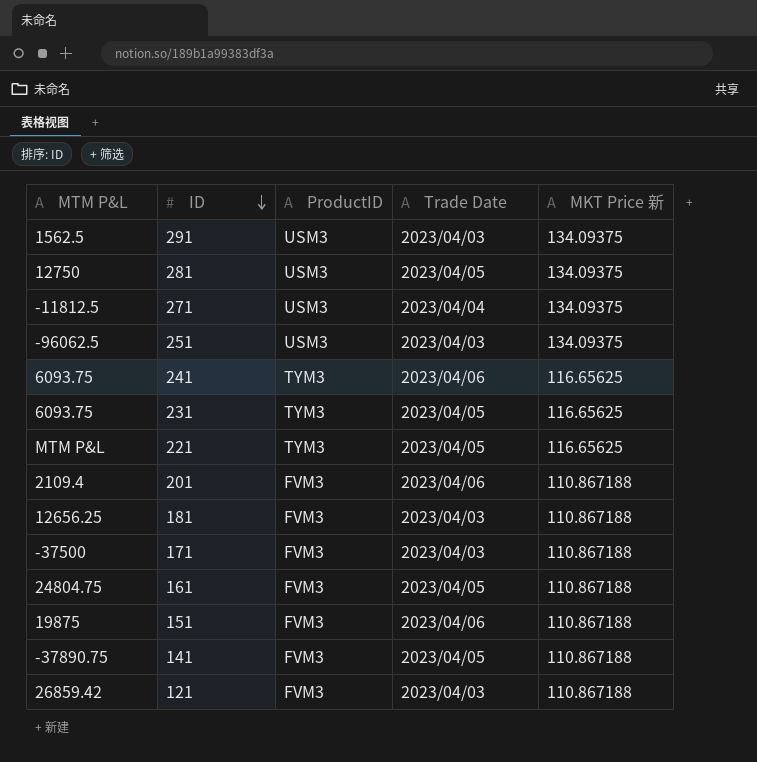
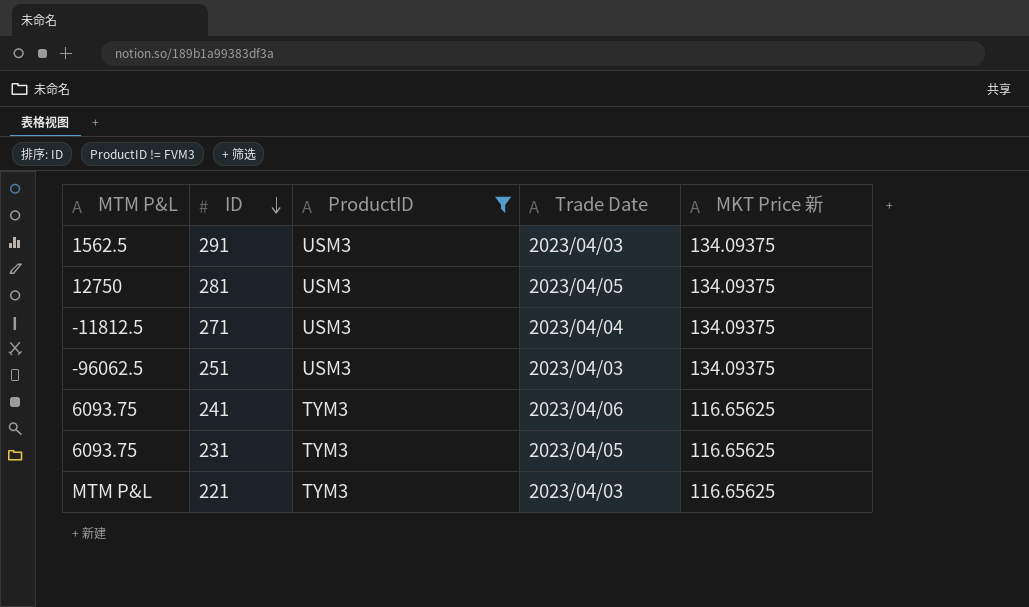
filter: none -> ProductID != FVM3
221 | Trade Date: 2023/04/05 -> 2023/04/03

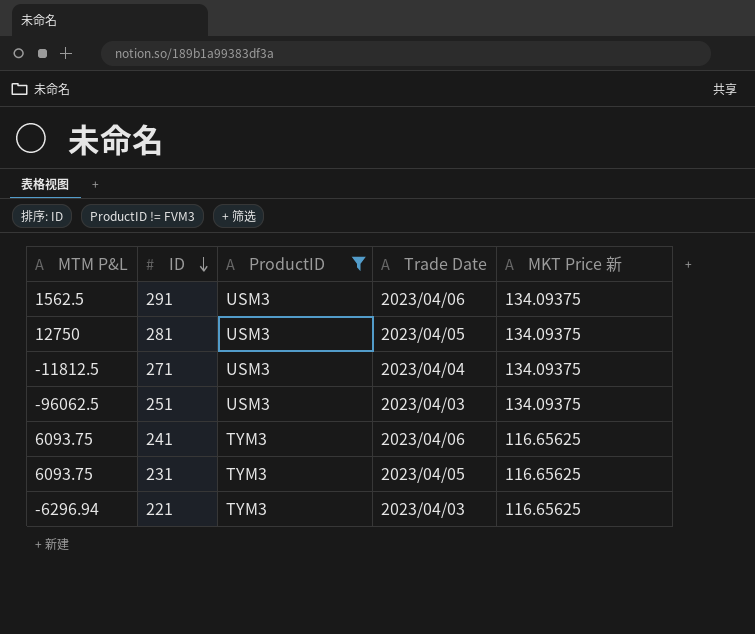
291 | Trade Date: 2023/04/03 -> 2023/04/06
221 | MTM P&L: MTM P&L -> -6296.94

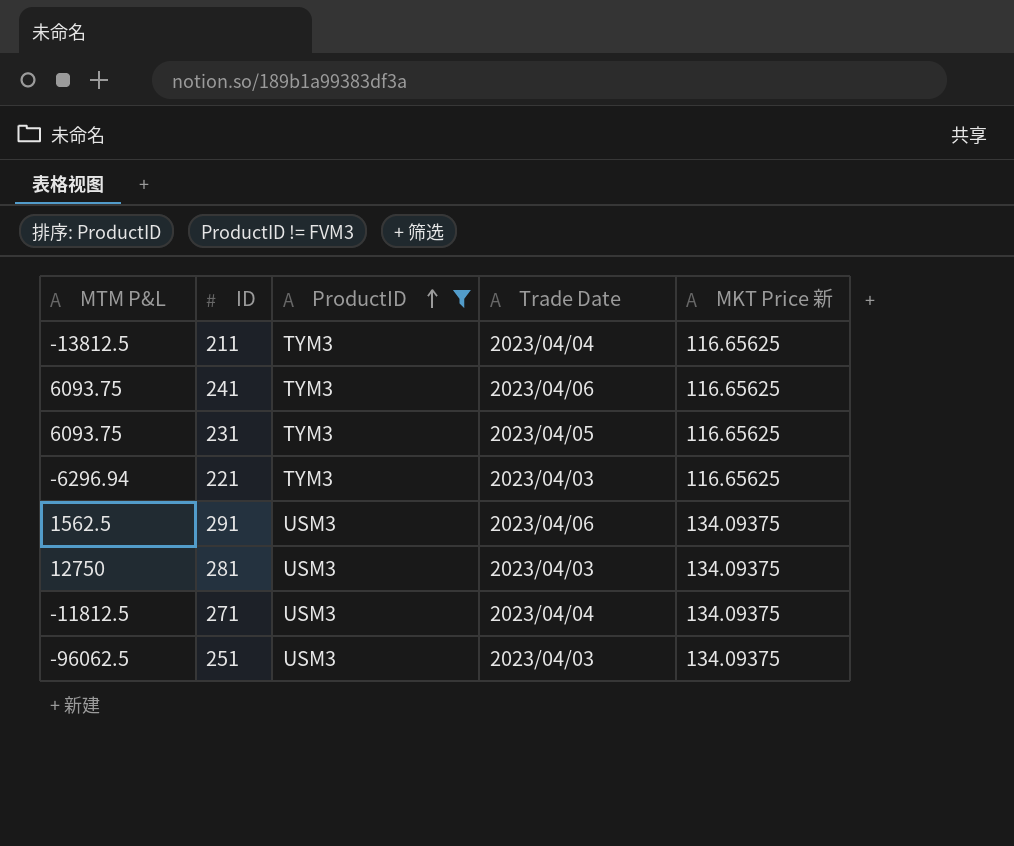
row order: ID descending -> ProductID ascending
row 211: none -> -13812.5 | TYM3 | 2023/04/04 | 116.65625
281 | Trade Date: 2023/04/05 -> 2023/04/03

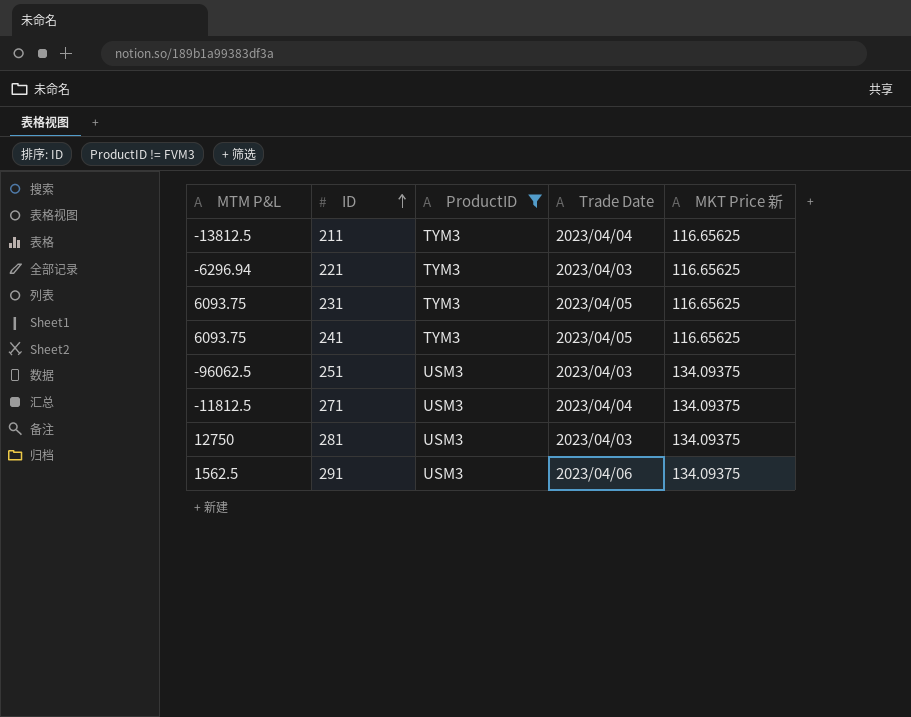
row order: ProductID ascending -> ID ascending
241 | Trade Date: 2023/04/06 -> 2023/04/05

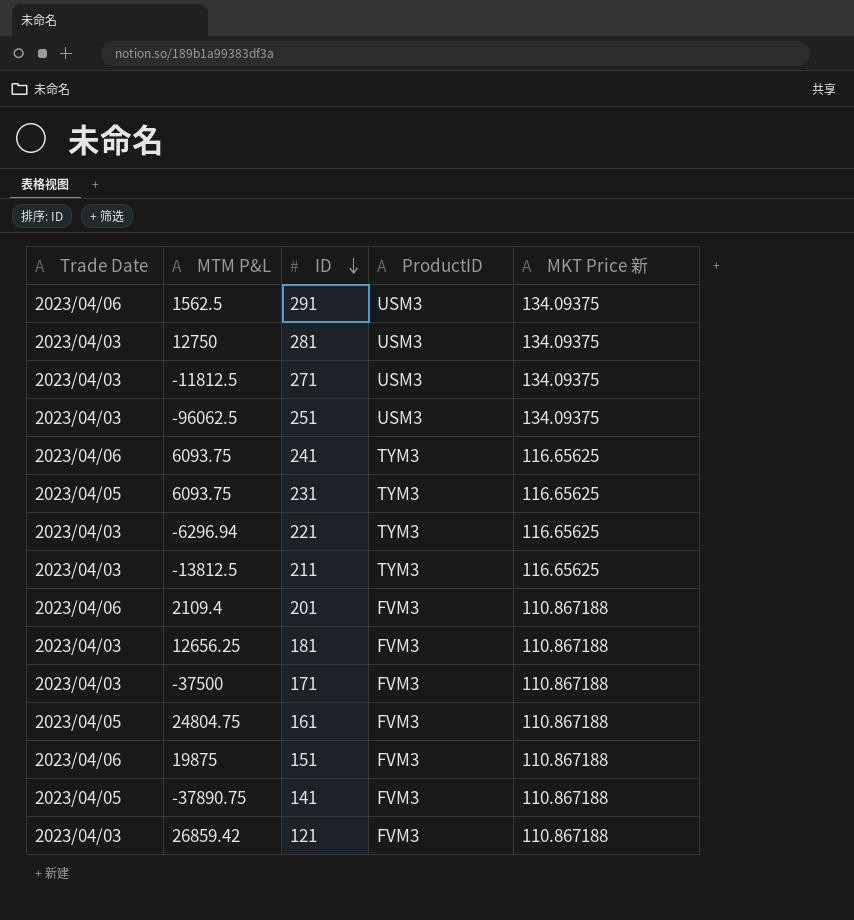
filter: ProductID != FVM3 -> none
row order: ID ascending -> ID descending
column Trade Date | position: 4 -> 1
271 | Trade Date: 2023/04/04 -> 2023/04/03
241 | Trade Date: 2023/04/05 -> 2023/04/06
211 | Trade Date: 2023/04/04 -> 2023/04/03

